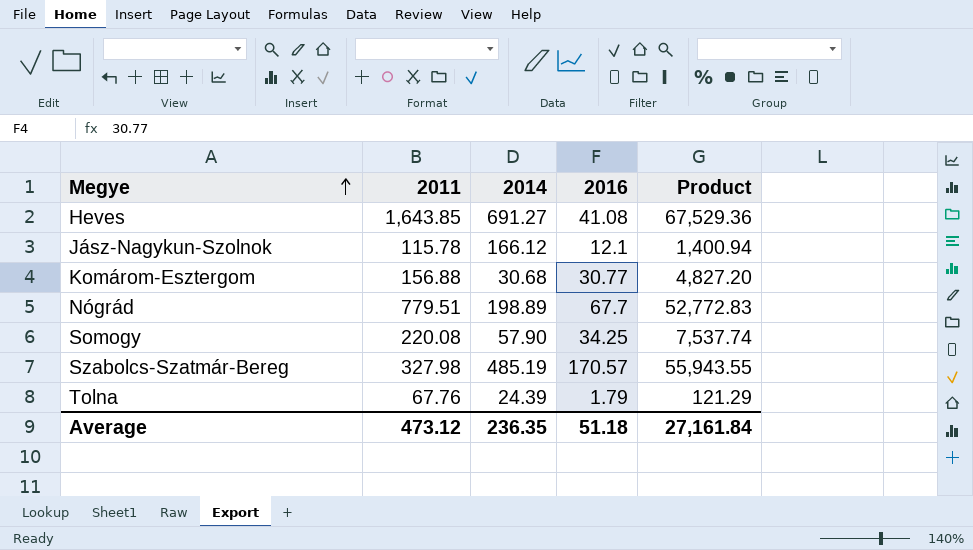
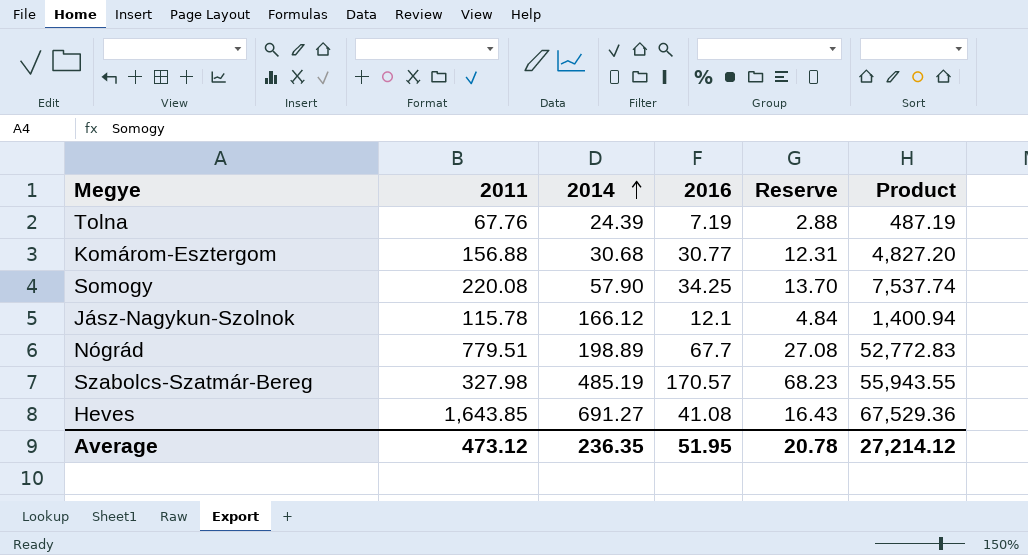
row order: Megye ascending -> 2014 ascending
column Reserve | formula: none -> [2016] * 0.4
Tolna | 2016: 1.79 -> 7.19
Tolna | Product: 121.29 -> 487.19
Average | 2016: 51.18 -> 51.95
Average | Product: 27,161.84 -> 27,214.12

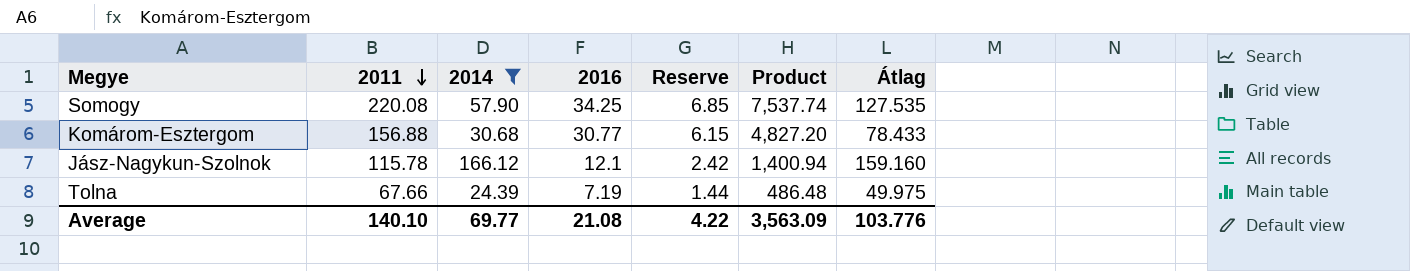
filter: none -> 2014 <= 166.12
row order: 2014 ascending -> 2011 descending
column Reserve | formula: [2016] * 0.4 -> [2016] * 0.2
column Átlag | position: none -> 7
Tolna | 2011: 67.76 -> 67.66
Tolna | Product: 487.19 -> 486.48
Average | 2011: 473.12 -> 140.10
Average | 2014: 236.35 -> 69.77
Average | 2016: 51.95 -> 21.08
Average | Reserve: 20.78 -> 4.22
Average | Product: 27,214.12 -> 3,563.09

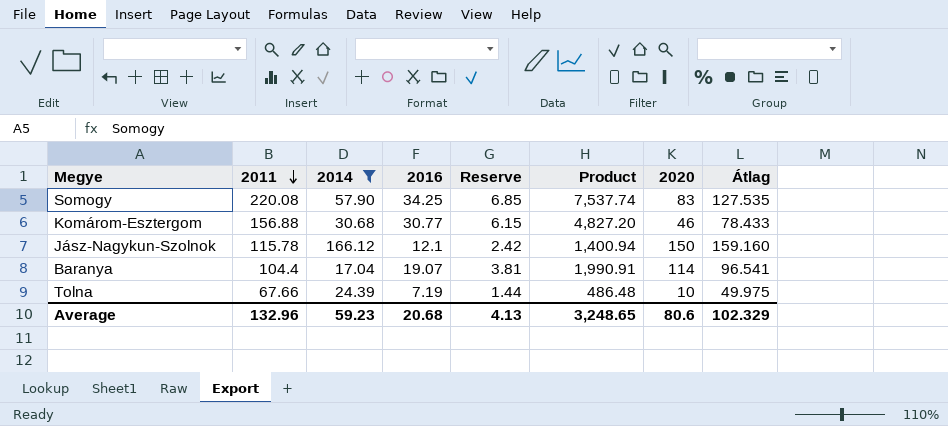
column 2020 | position: none -> 7
row Baranya: none -> 104.4 | 17.04 | 19.07 | 3.81 | 1,990.91 | 114 | 96.541
Average | 2011: 140.10 -> 132.96
Average | 2014: 69.77 -> 59.23
Average | 2016: 21.08 -> 20.68
Average | Reserve: 4.22 -> 4.13
Average | Product: 3,563.09 -> 3,248.65
Average | Átlag: 103.776 -> 102.329

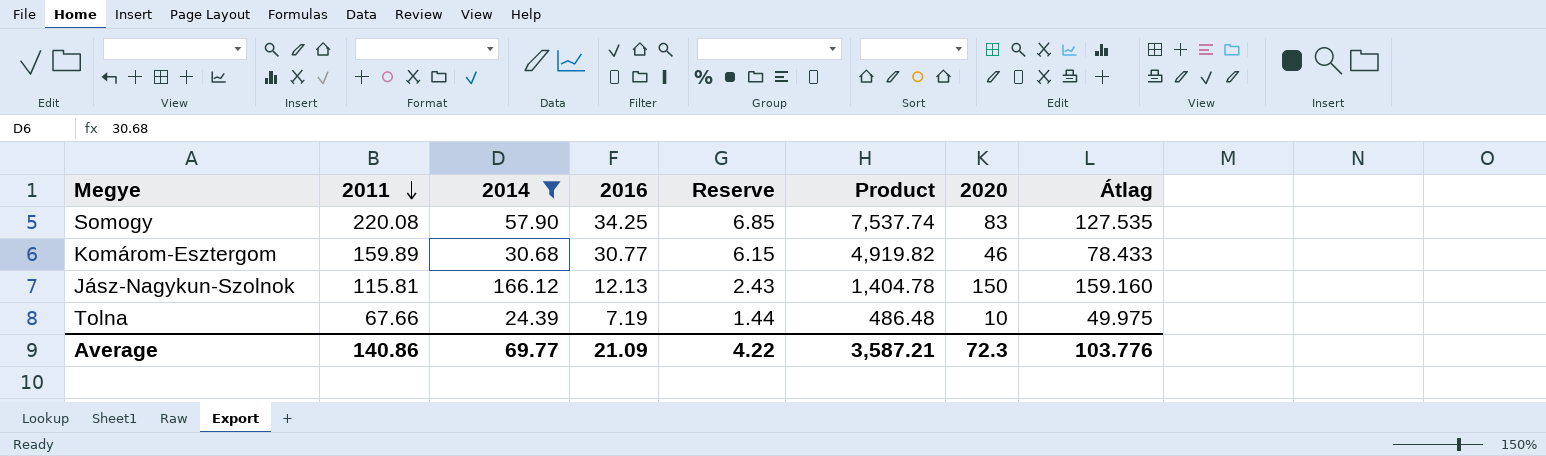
row Baranya: 104.4 | 17.04 | 19.07 | 3.81 | 1,990.91 | 114 | 96.541 -> none
Komárom-Esztergom | 2011: 156.88 -> 159.89
Komárom-Esztergom | Product: 4,827.20 -> 4,919.82
Jász-Nagykun-Szolnok | 2011: 115.78 -> 115.81
Jász-Nagykun-Szolnok | 2016: 12.1 -> 12.13
Jász-Nagykun-Szolnok | Reserve: 2.42 -> 2.43
Jász-Nagykun-Szolnok | Product: 1,400.94 -> 1,404.78
Average | 2011: 132.96 -> 140.86
Average | 2014: 59.23 -> 69.77
Average | 2016: 20.68 -> 21.09
Average | Reserve: 4.13 -> 4.22
Average | Product: 3,248.65 -> 3,587.21
Average | 2020: 80.6 -> 72.3
Average | Átlag: 102.329 -> 103.776

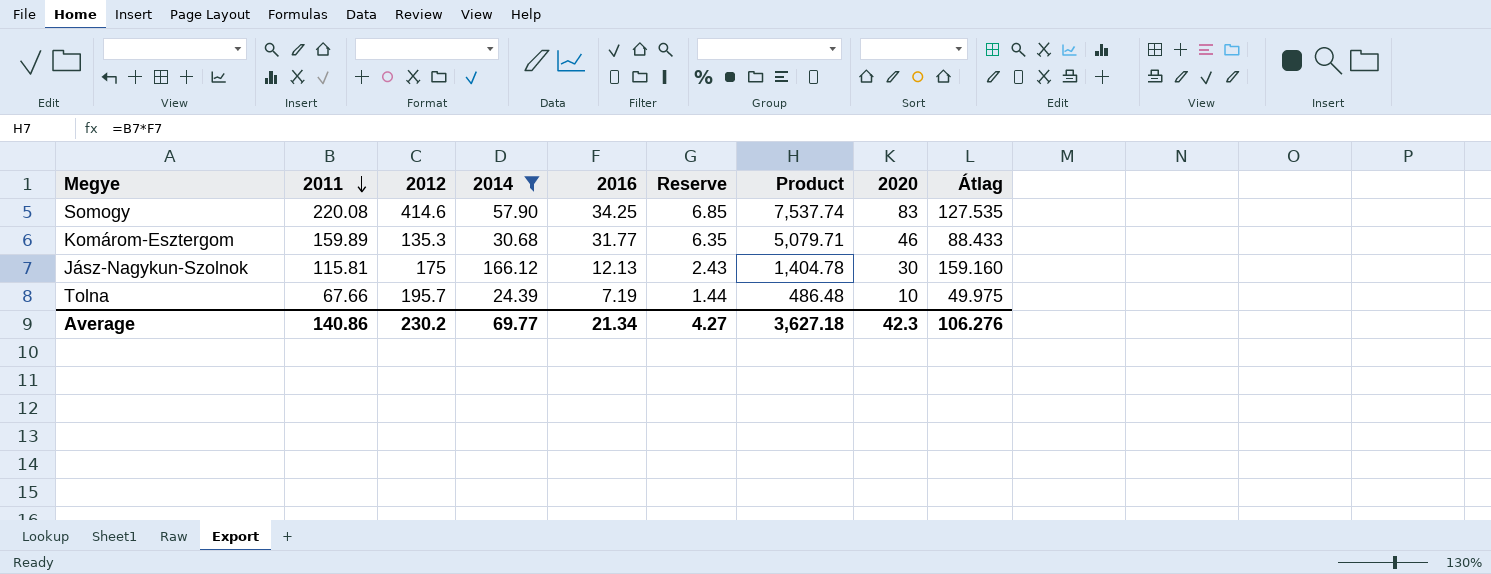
column 2012 | position: none -> 3
Komárom-Esztergom | 2016: 30.77 -> 31.77
Komárom-Esztergom | Reserve: 6.15 -> 6.35
Komárom-Esztergom | Product: 4,919.82 -> 5,079.71
Komárom-Esztergom | Átlag: 78.433 -> 88.433
Jász-Nagykun-Szolnok | 2020: 150 -> 30
Average | 2016: 21.09 -> 21.34
Average | Reserve: 4.22 -> 4.27
Average | Product: 3,587.21 -> 3,627.18
Average | 2020: 72.3 -> 42.3
Average | Átlag: 103.776 -> 106.276

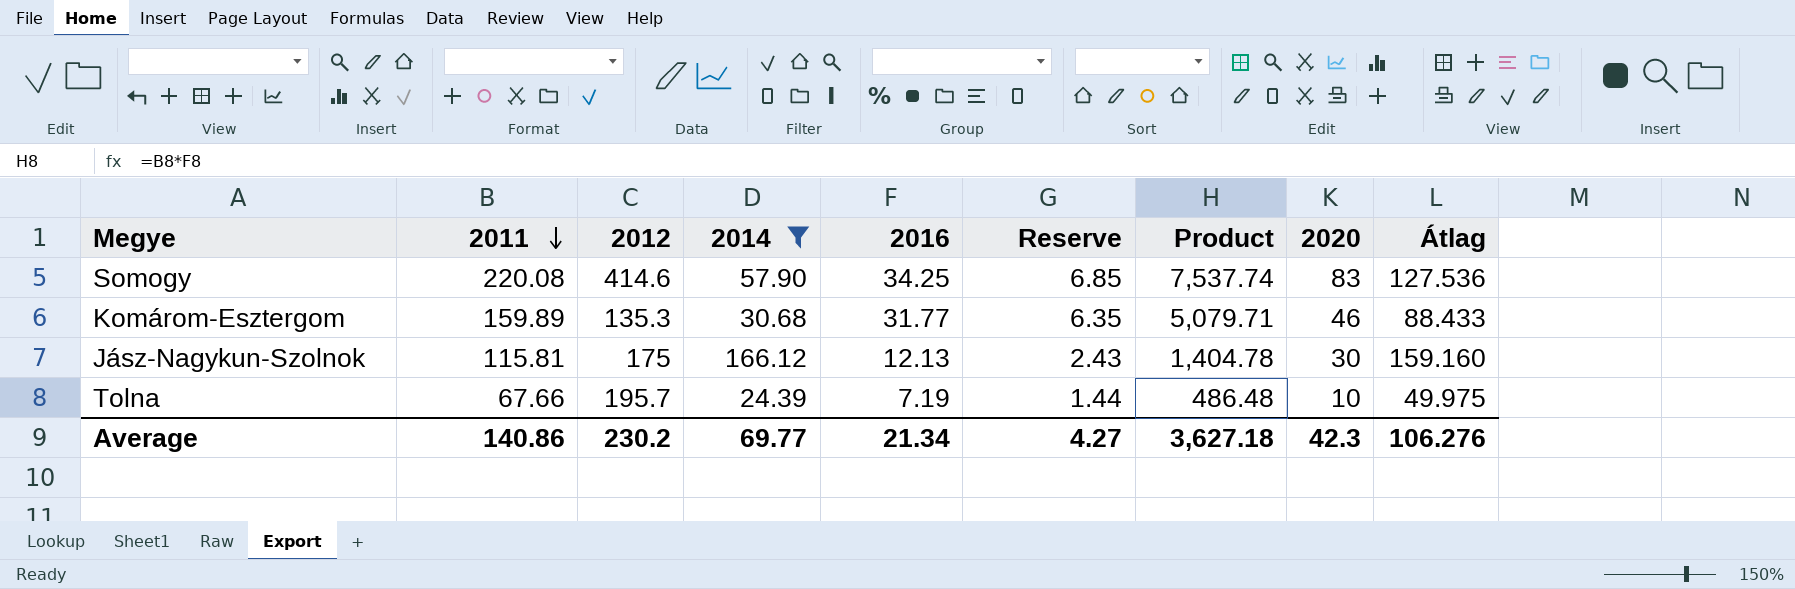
Somogy | Átlag: 127.535 -> 127.536

